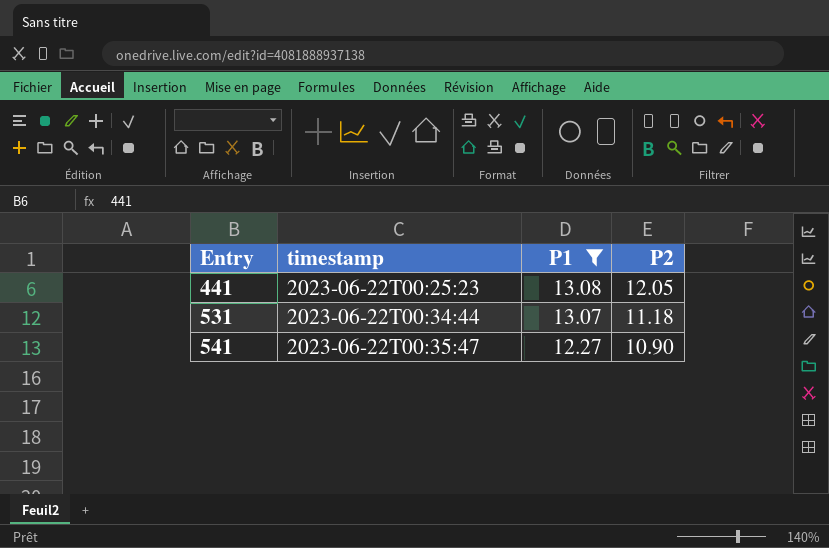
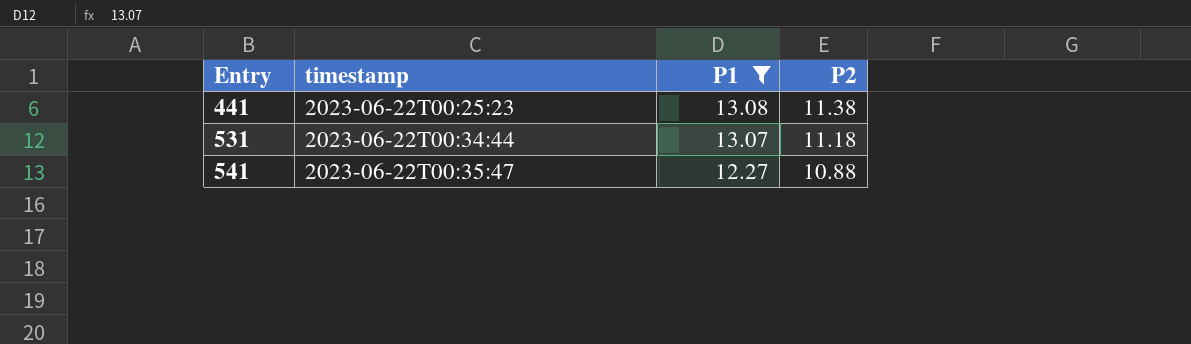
441 | P2: 12.05 -> 11.38
541 | P2: 10.90 -> 10.88

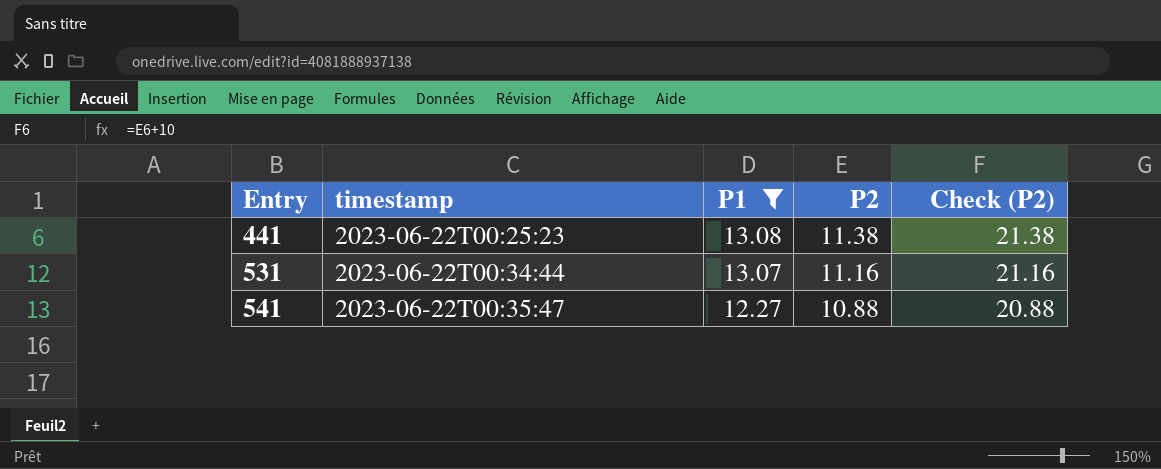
column Check (P2) | formula: none -> [P2] + 10
531 | P2: 11.18 -> 11.16

